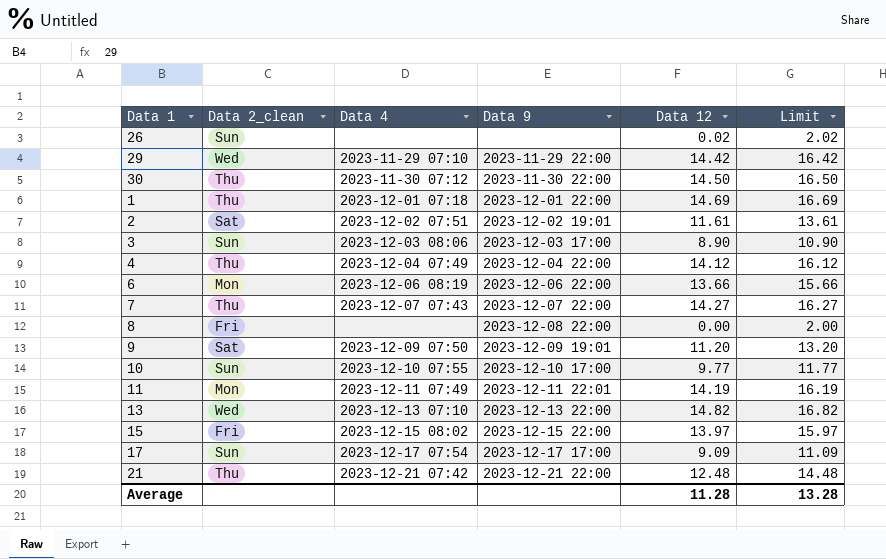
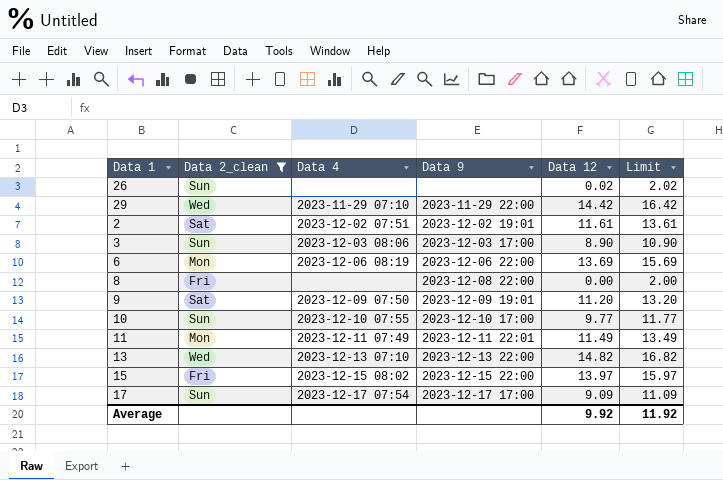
filter: none -> Data 2_clean != Thu
6 | Data 12: 13.66 -> 13.69
6 | Limit: 15.66 -> 15.69
11 | Data 12: 14.19 -> 11.49
11 | Limit: 16.19 -> 13.49
Average | Data 12: 11.28 -> 9.92
Average | Limit: 13.28 -> 11.92

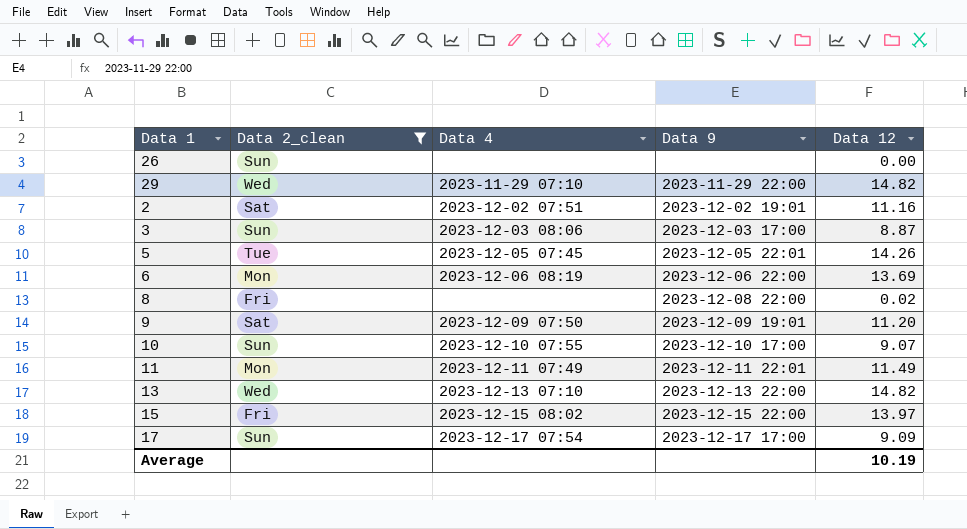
column Limit | formula: [Data 12] + 2 -> none
26 | Data 12: 0.02 -> 0.00
29 | Data 12: 14.42 -> 14.82
2 | Data 12: 11.61 -> 11.16
3 | Data 12: 8.90 -> 8.87
row 5: none -> Tue | 2023-12-05 07:45 | 2023-12-05 22:01 | 14.26
8 | Data 12: 0.00 -> 0.02
10 | Data 12: 9.77 -> 9.07
Average | Data 12: 9.92 -> 10.19

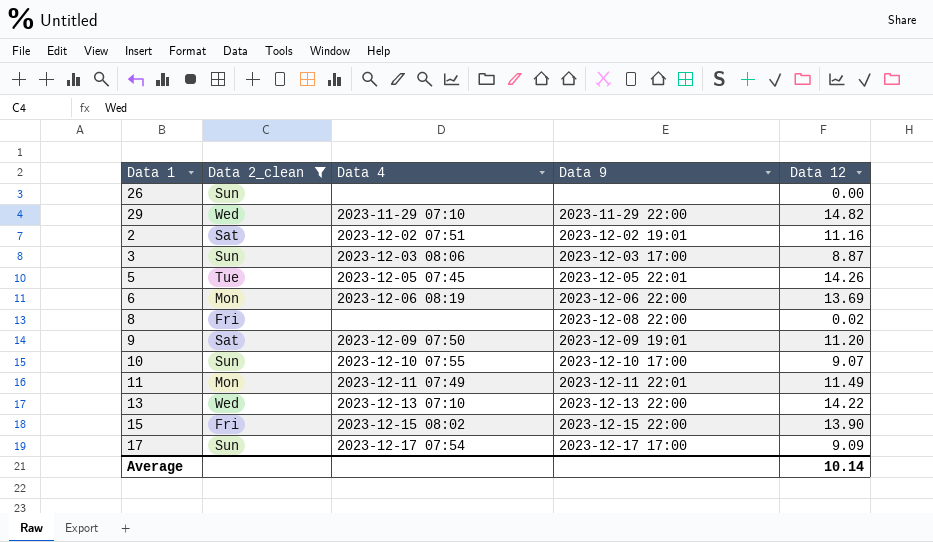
13 | Data 12: 14.82 -> 14.22
15 | Data 12: 13.97 -> 13.90
Average | Data 12: 10.19 -> 10.14

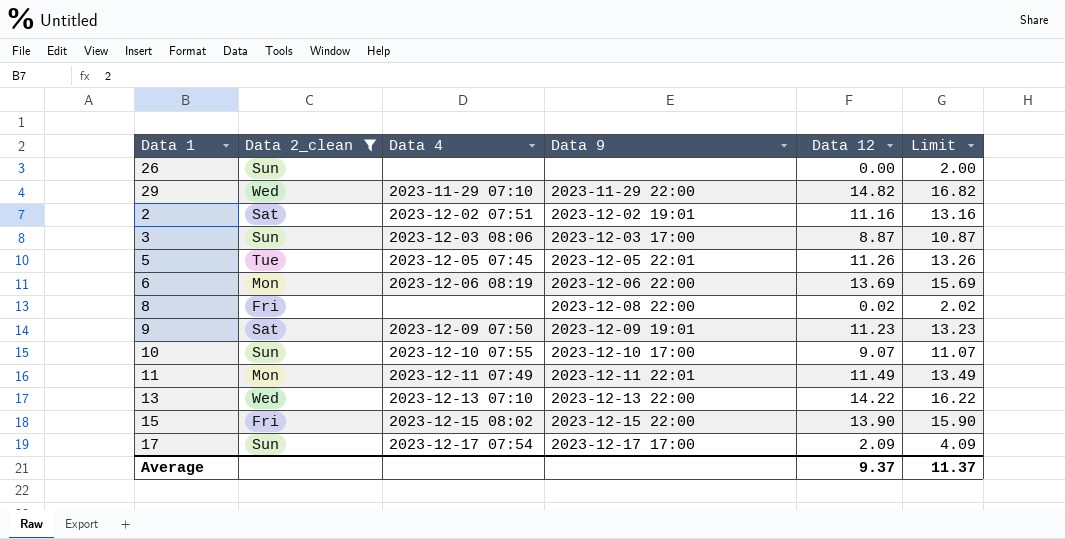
column Limit | formula: none -> [Data 12] + 2
5 | Data 12: 14.26 -> 11.26
9 | Data 12: 11.20 -> 11.23
17 | Data 12: 9.09 -> 2.09
Average | Data 12: 10.14 -> 9.37

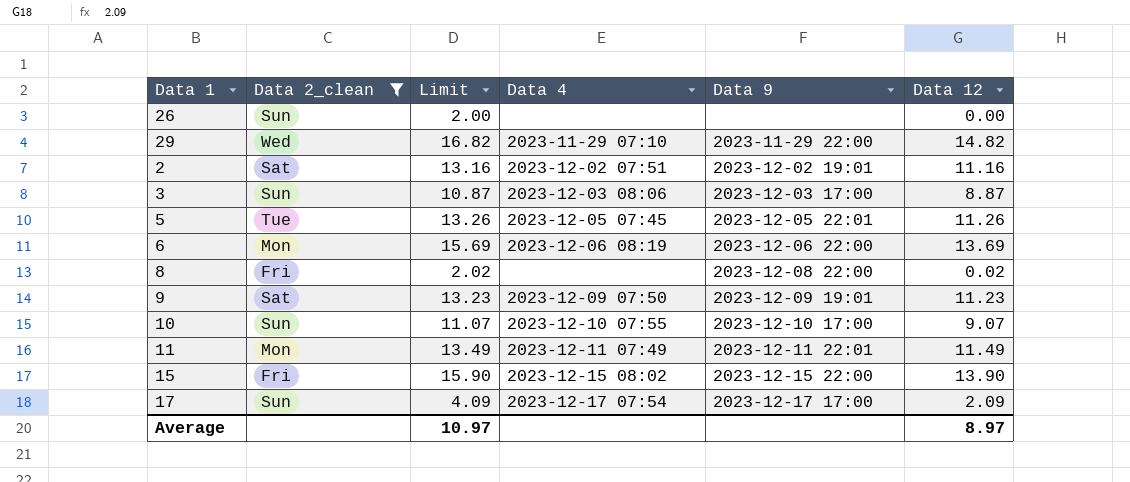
column Limit | position: 6 -> 3
row 13: Wed | 2023-12-13 07:10 | 2023-12-13 22:00 | 14.22 | 16.22 -> none
Average | Limit: 11.37 -> 10.97
Average | Data 12: 9.37 -> 8.97

